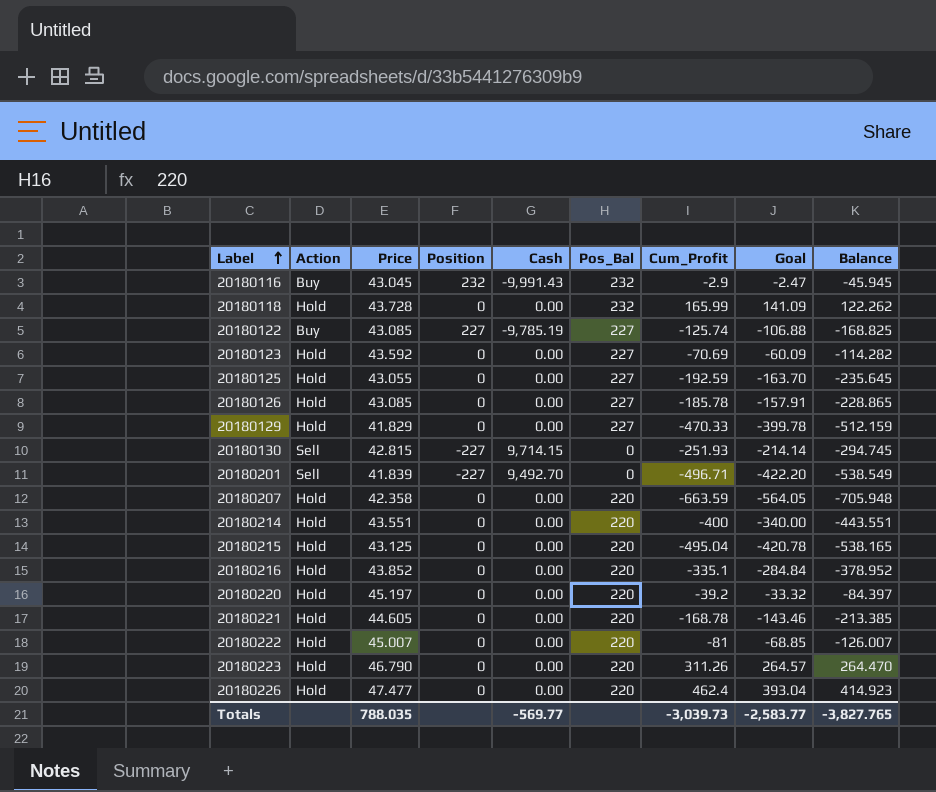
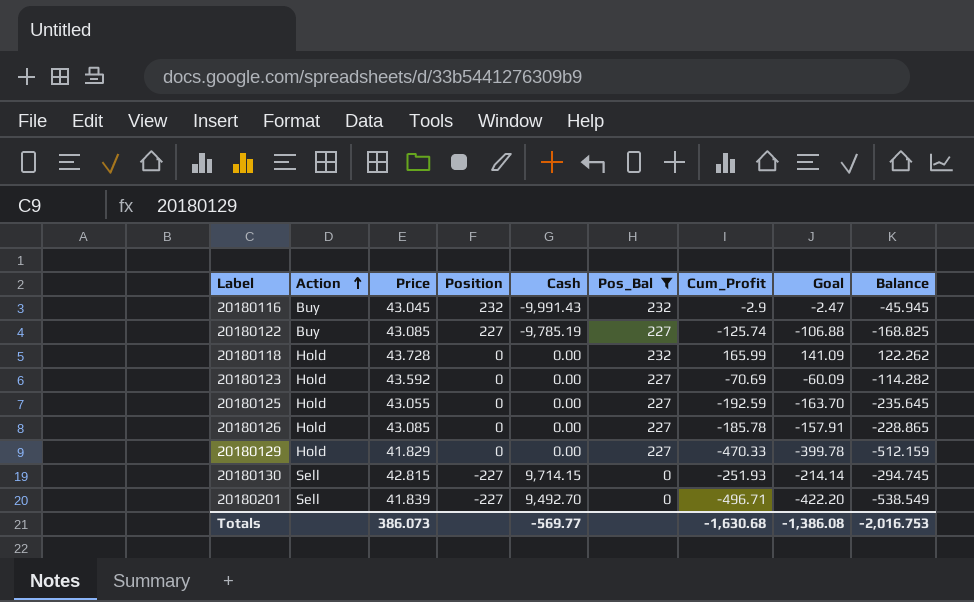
filter: none -> Pos_Bal != 220
row order: Label ascending -> Action ascending
Totals | Price: 788.035 -> 386.073
Totals | Cum_Profit: -3,039.73 -> -1,630.68
Totals | Goal: -2,583.77 -> -1,386.08
Totals | Balance: -3,827.765 -> -2,016.753

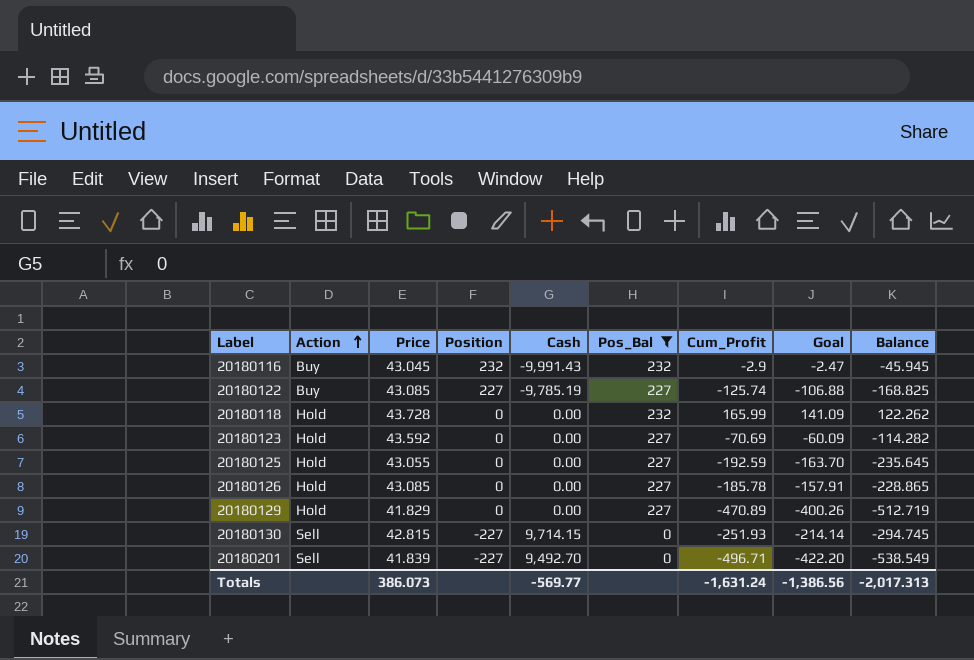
20180129 | Cum_Profit: -470.33 -> -470.89
20180129 | Goal: -399.78 -> -400.26
20180129 | Balance: -512.159 -> -512.719
Totals | Cum_Profit: -1,630.68 -> -1,631.24
Totals | Goal: -1,386.08 -> -1,386.56
Totals | Balance: -2,016.753 -> -2,017.313

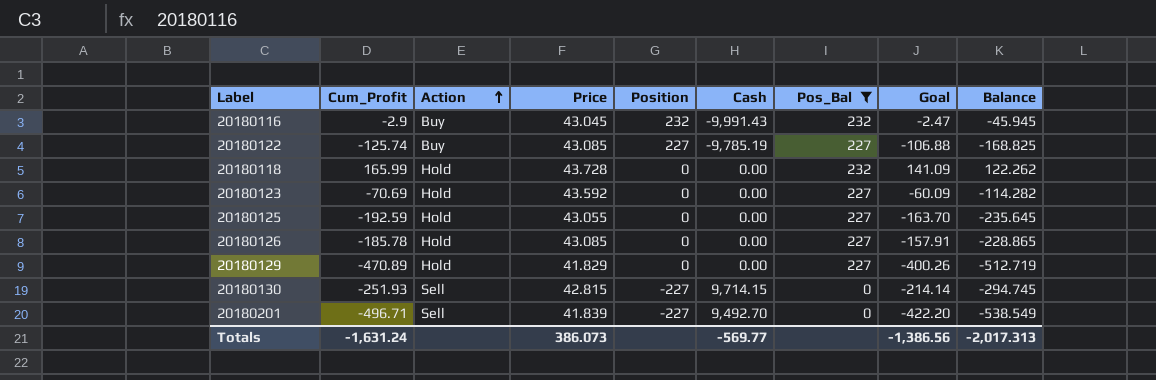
column Cum_Profit | position: 7 -> 2

